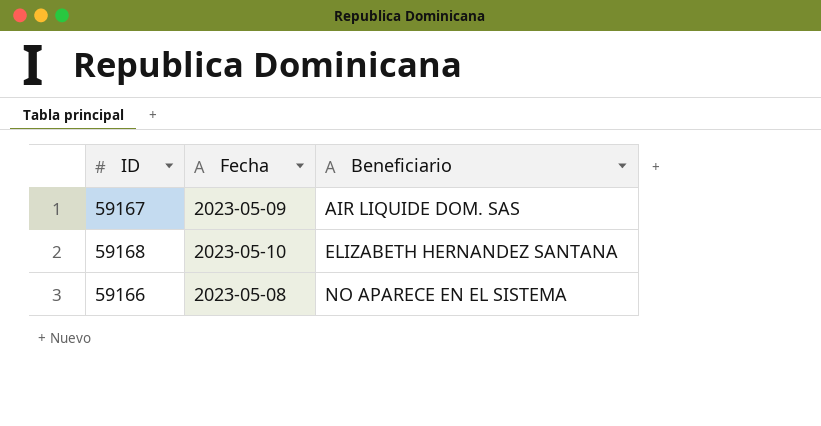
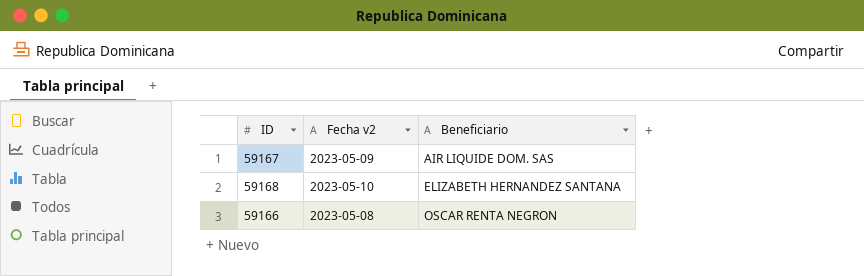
column name: Fecha -> Fecha v2
59166 | Beneficiario: NO APARECE EN EL SISTEMA -> OSCAR RENTA NEGRON

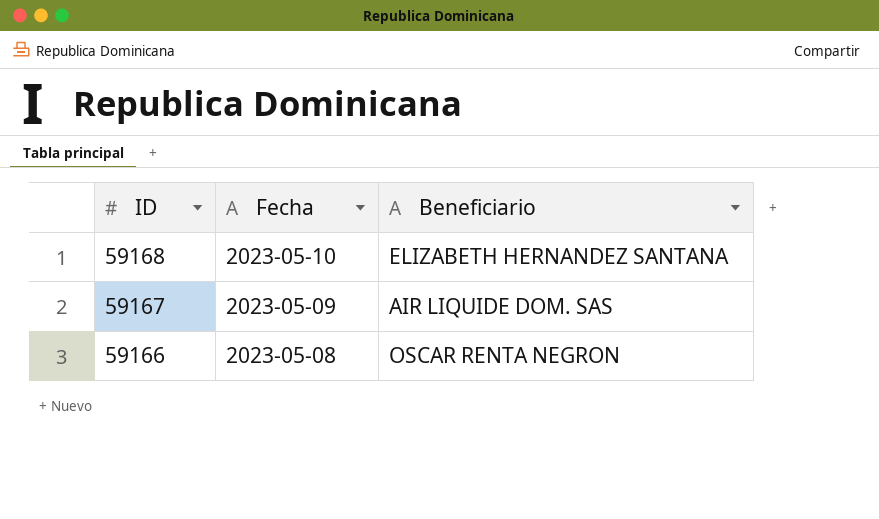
row order: Beneficiario ascending -> ID descending
column name: Fecha v2 -> Fecha

